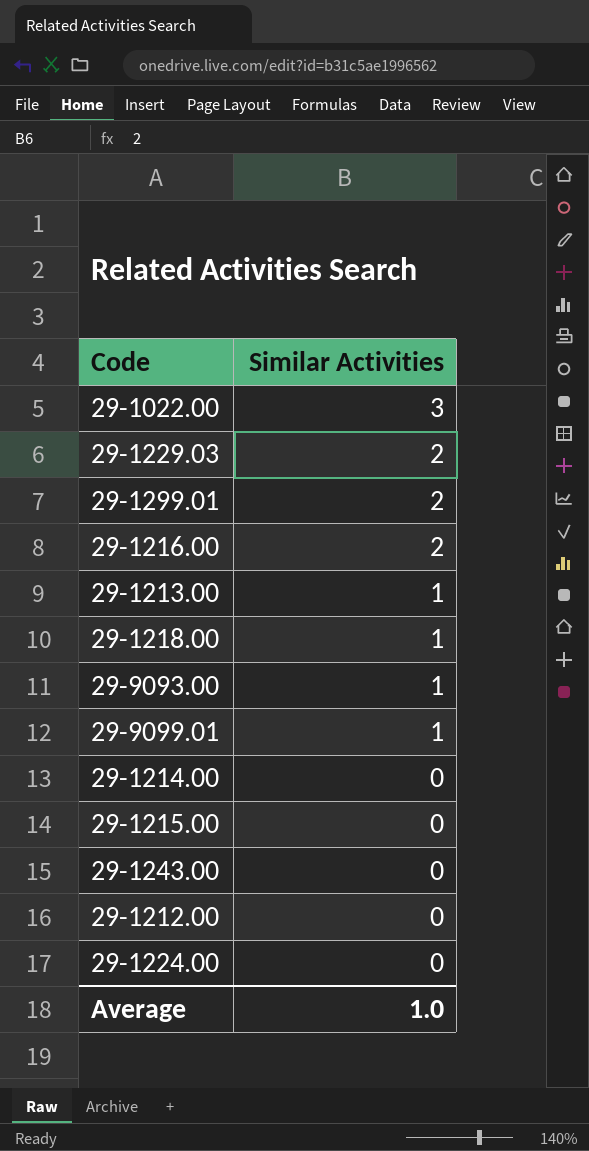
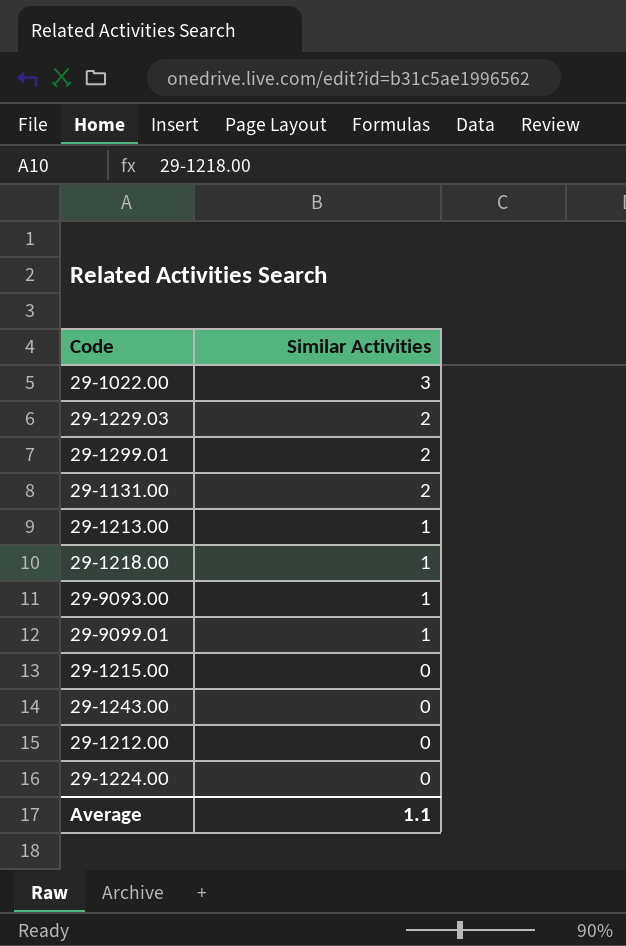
row 29-1216.00: 2 -> none
row 29-1214.00: 0 -> none
row 29-1131.00: none -> 2
Average | Similar Activities: 1.0 -> 1.1

